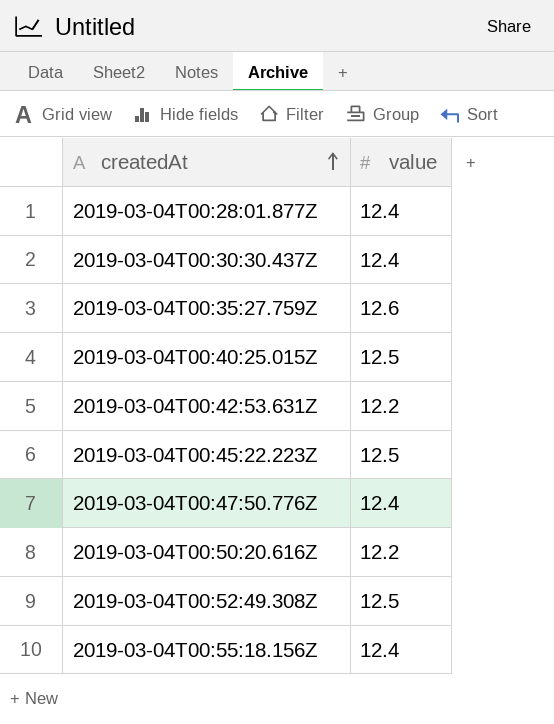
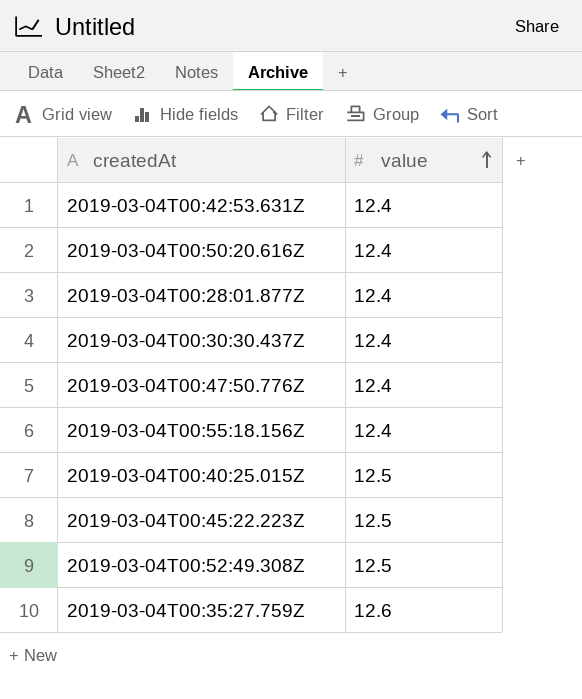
row order: createdAt ascending -> value ascending
2019-03-04T00:42:53.631Z | value: 12.2 -> 12.4
2019-03-04T00:50:20.616Z | value: 12.2 -> 12.4

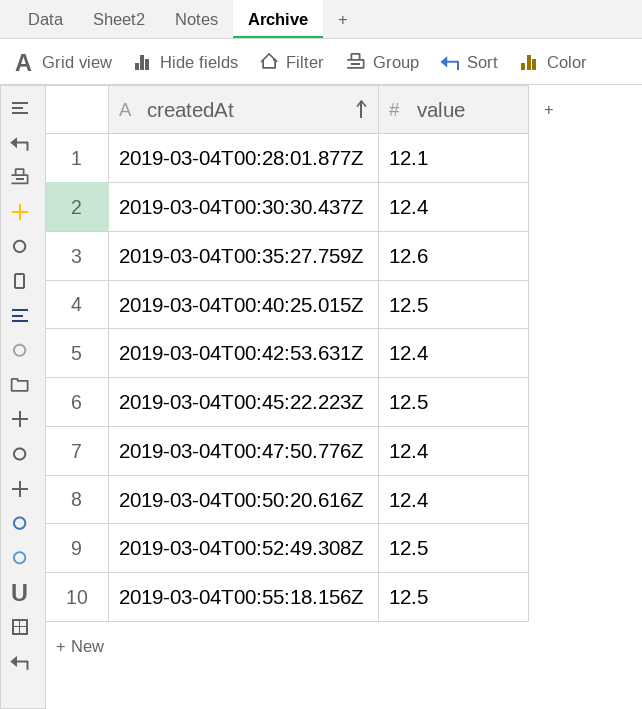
row order: value ascending -> createdAt ascending
2019-03-04T00:28:01.877Z | value: 12.4 -> 12.1
2019-03-04T00:55:18.156Z | value: 12.4 -> 12.5

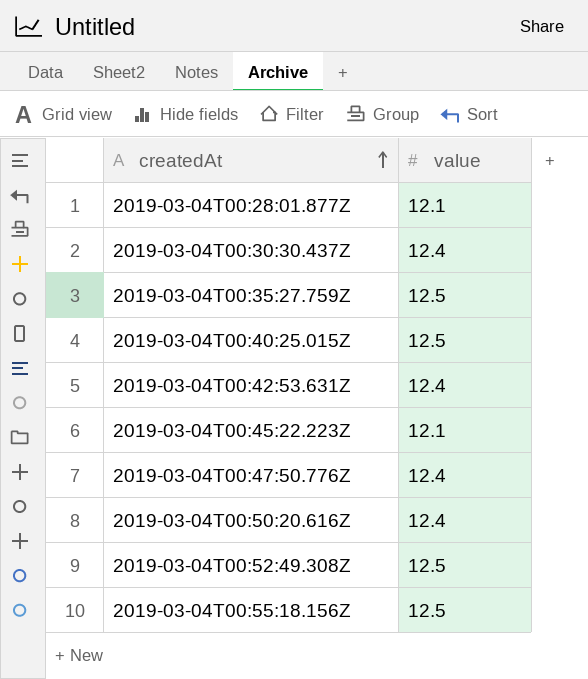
2019-03-04T00:35:27.759Z | value: 12.6 -> 12.5
2019-03-04T00:45:22.223Z | value: 12.5 -> 12.1

